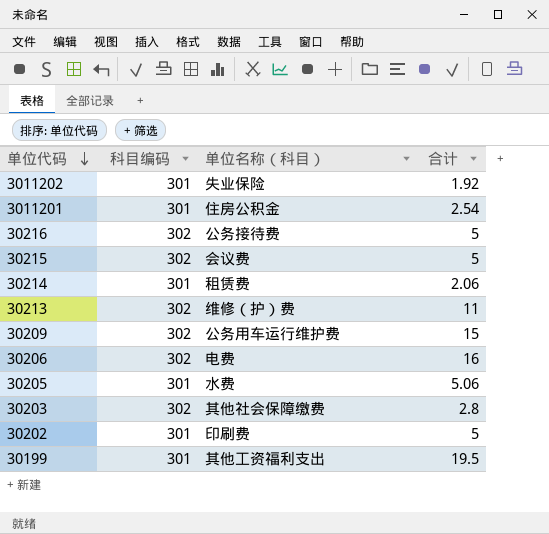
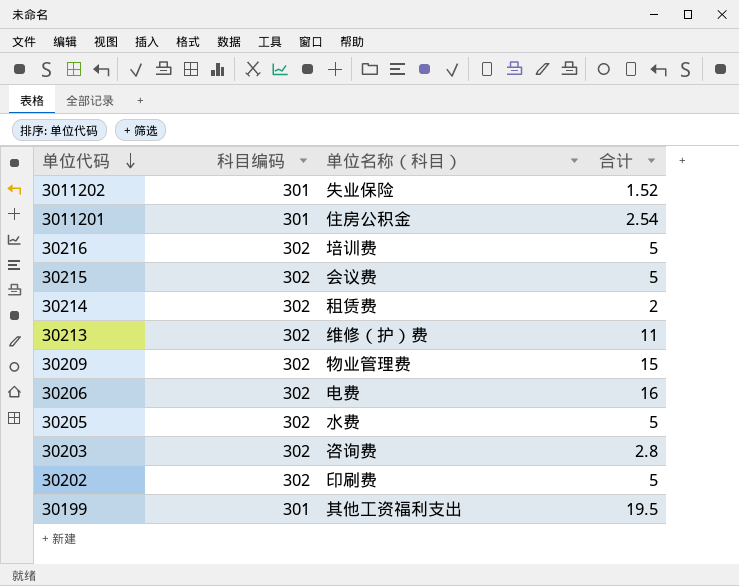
3011202 | 合计: 1.92 -> 1.52
30216 | 单位名称（科目）: 公务接待费 -> 培训费
30214 | 科目编码: 301 -> 302
30214 | 合计: 2.06 -> 2
30209 | 单位名称（科目）: 公务用车运行维护费 -> 物业管理费
30205 | 科目编码: 301 -> 302
30205 | 合计: 5.06 -> 5
30203 | 单位名称（科目）: 其他社会保障缴费 -> 咨询费
30202 | 科目编码: 301 -> 302

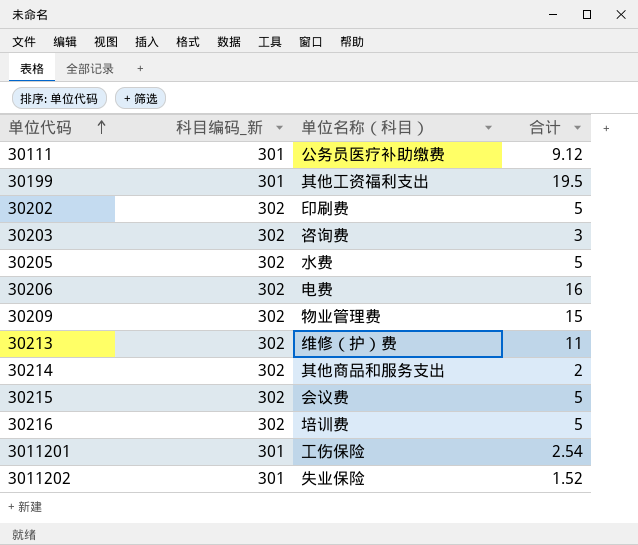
row order: 单位代码 descending -> 单位代码 ascending
column name: 科目编码 -> 科目编码_新
row 30111: none -> 301 | 公务员医疗补助缴费 | 9.12
30203 | 合计: 2.8 -> 3
30214 | 单位名称（科目）: 租赁费 -> 其他商品和服务支出
3011201 | 单位名称（科目）: 住房公积金 -> 工伤保险

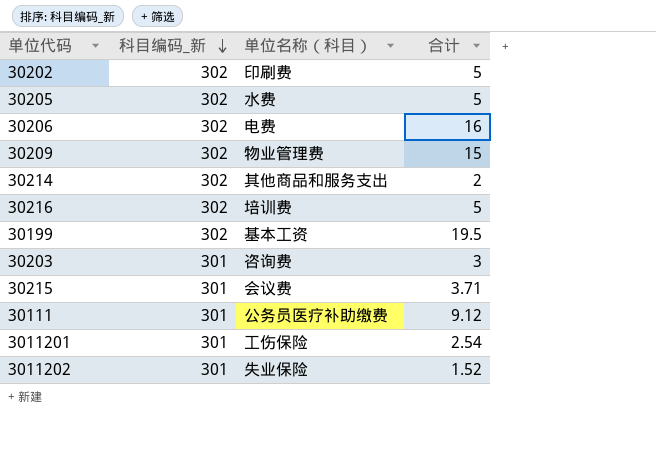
row order: 单位代码 ascending -> 科目编码_新 descending
row 30213: 302 | 维修（护）费 | 11 -> none
30199 | 科目编码_新: 301 -> 302
30199 | 单位名称（科目）: 其他工资福利支出 -> 基本工资
30203 | 科目编码_新: 302 -> 301
30215 | 科目编码_新: 302 -> 301
30215 | 合计: 5 -> 3.71

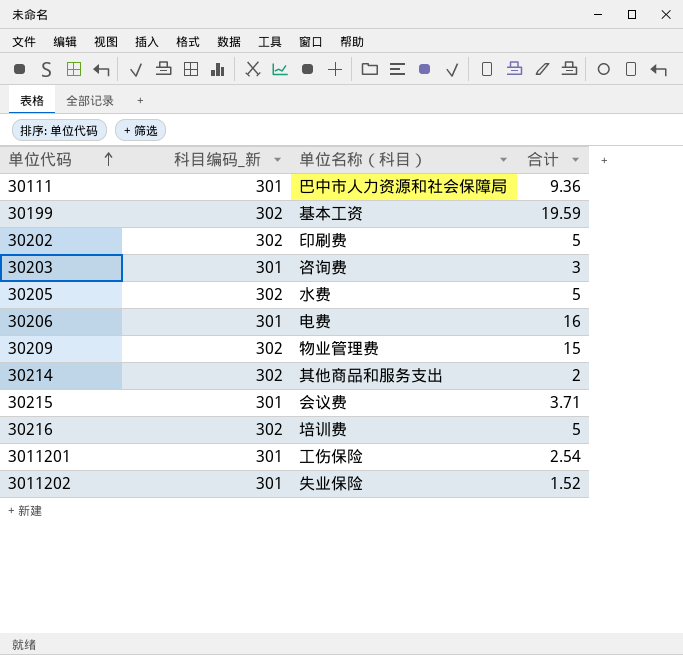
row order: 科目编码_新 descending -> 单位代码 ascending
30111 | 单位名称（科目）: 公务员医疗补助缴费 -> 巴中市人力资源和社会保障局
30111 | 合计: 9.12 -> 9.36
30199 | 合计: 19.5 -> 19.59
30206 | 科目编码_新: 302 -> 301

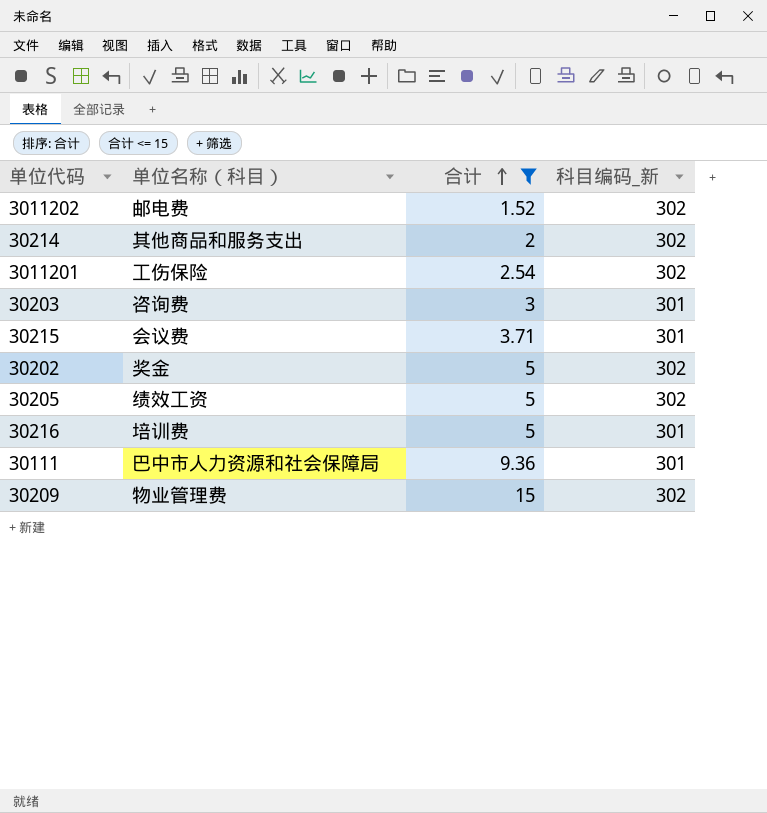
filter: none -> 合计 <= 15
row order: 单位代码 ascending -> 合计 ascending
column 科目编码_新 | position: 2 -> 4
3011202 | 单位名称（科目）: 失业保险 -> 邮电费
3011202 | 科目编码_新: 301 -> 302
3011201 | 科目编码_新: 301 -> 302
30202 | 单位名称（科目）: 印刷费 -> 奖金
30205 | 单位名称（科目）: 水费 -> 绩效工资
30216 | 科目编码_新: 302 -> 301

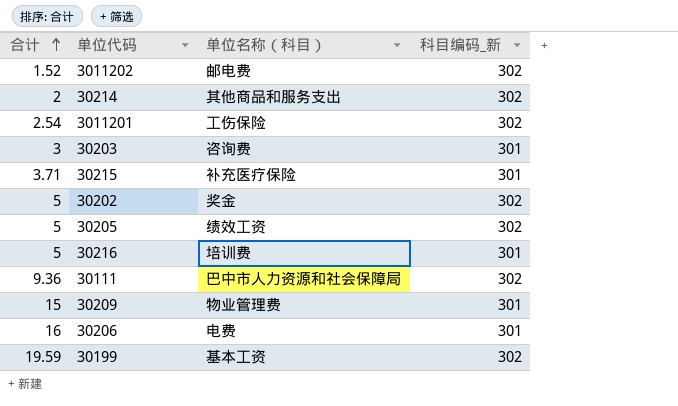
filter: 合计 <= 15 -> none
column 合计 | position: 3 -> 1
30215 | 单位名称（科目）: 会议费 -> 补充医疗保险
30111 | 科目编码_新: 301 -> 302
30209 | 科目编码_新: 302 -> 301

